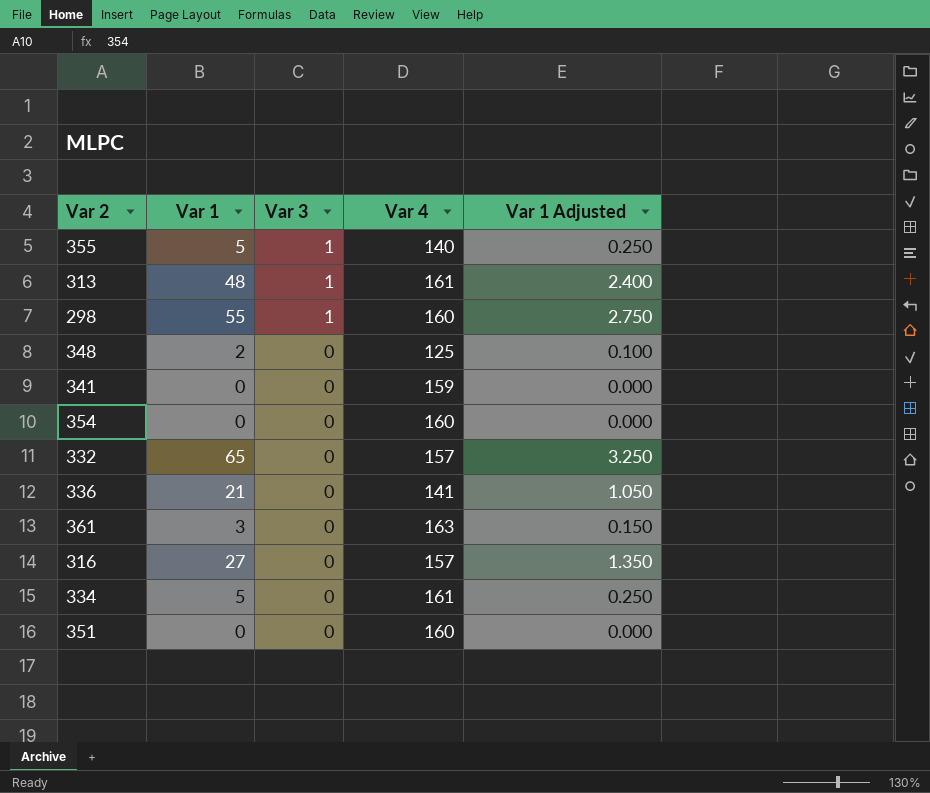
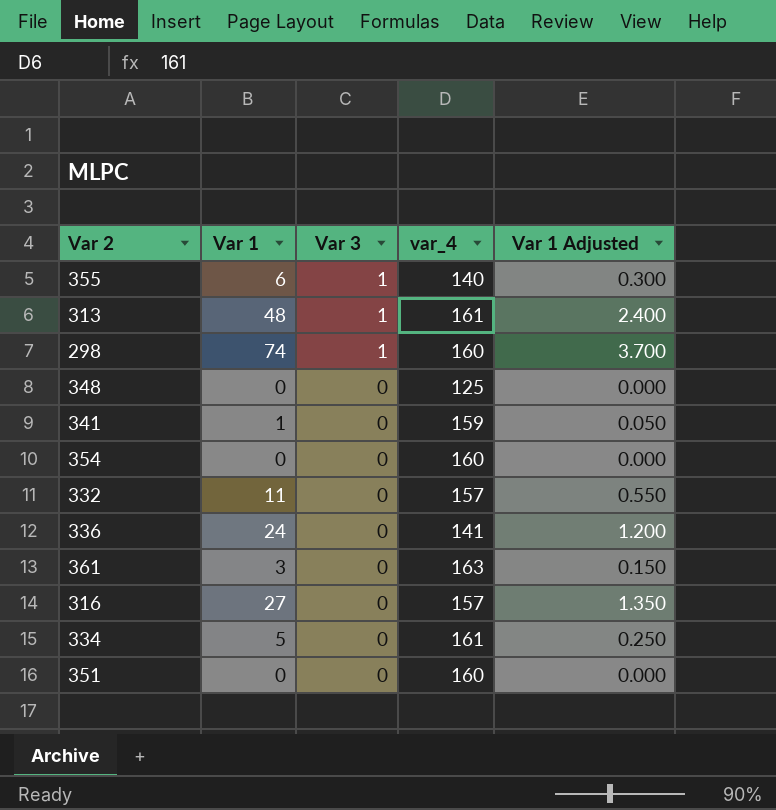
column name: Var 4 -> var_4
355 | Var 1: 5 -> 6
355 | Var 1 Adjusted: 0.250 -> 0.300
298 | Var 1: 55 -> 74
298 | Var 1 Adjusted: 2.750 -> 3.700
348 | Var 1: 2 -> 0
348 | Var 1 Adjusted: 0.100 -> 0.000
341 | Var 1: 0 -> 1
341 | Var 1 Adjusted: 0.000 -> 0.050
332 | Var 1: 65 -> 11
332 | Var 1 Adjusted: 3.250 -> 0.550
336 | Var 1: 21 -> 24
336 | Var 1 Adjusted: 1.050 -> 1.200

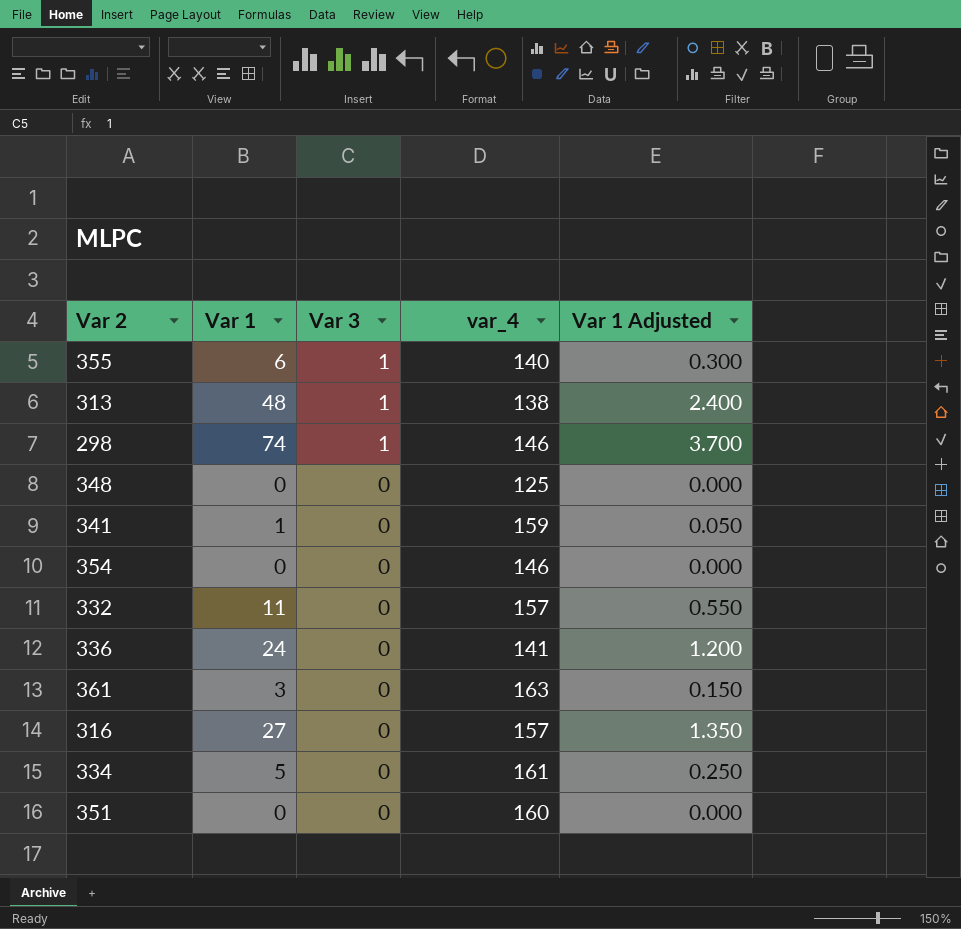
313 | var_4: 161 -> 138
298 | var_4: 160 -> 146
354 | var_4: 160 -> 146

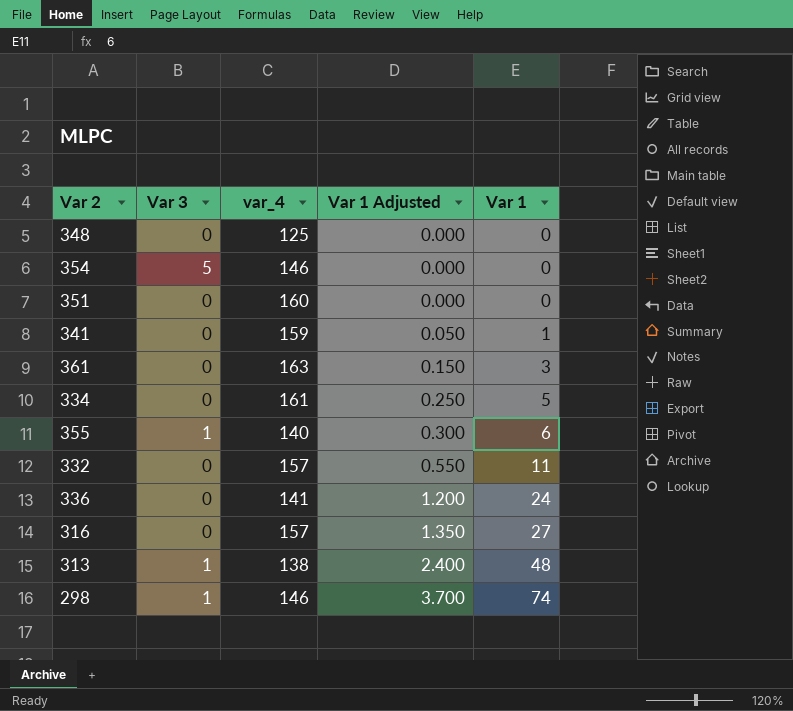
row order: Var 3 descending -> Var 1 Adjusted ascending
column Var 1 | position: 2 -> 5
354 | Var 3: 0 -> 5

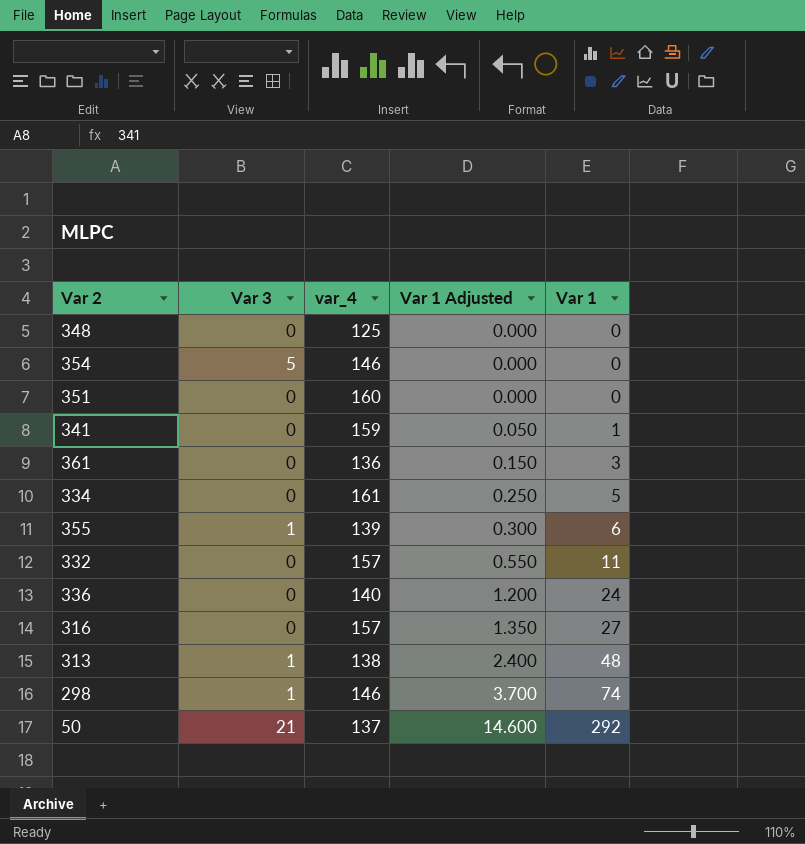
361 | var_4: 163 -> 136
355 | var_4: 140 -> 139
336 | var_4: 141 -> 140
row 50: none -> 21 | 137 | 14.600 | 292

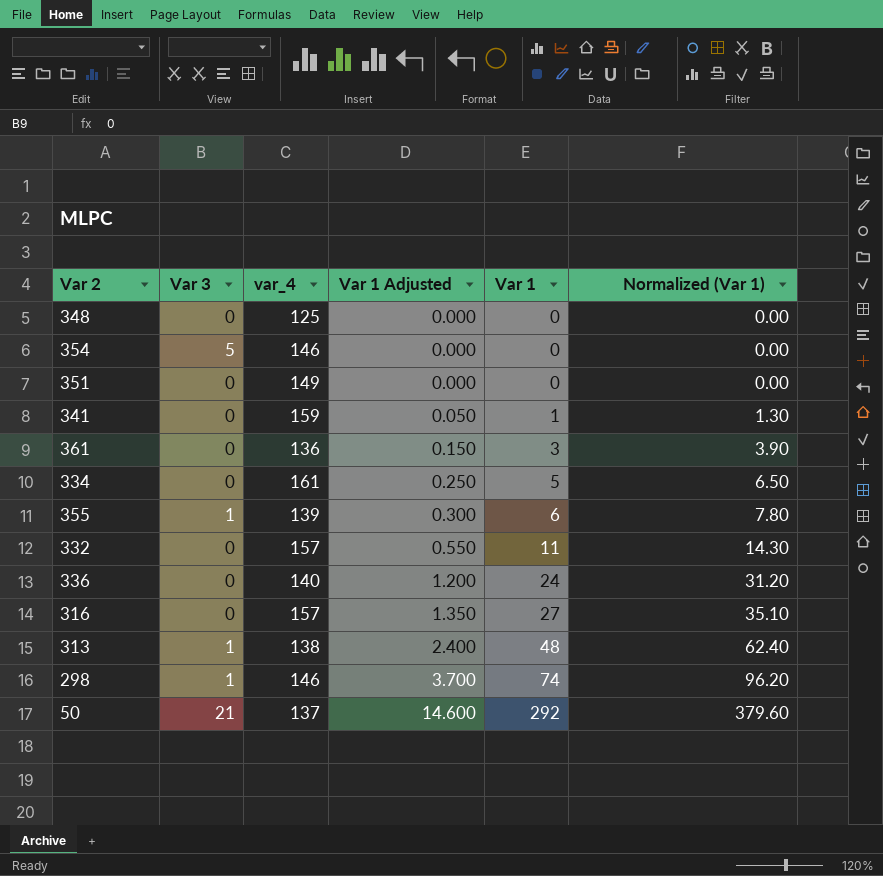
column Normalized (Var 1) | formula: none -> [Var 1] * 1.3
351 | var_4: 160 -> 149

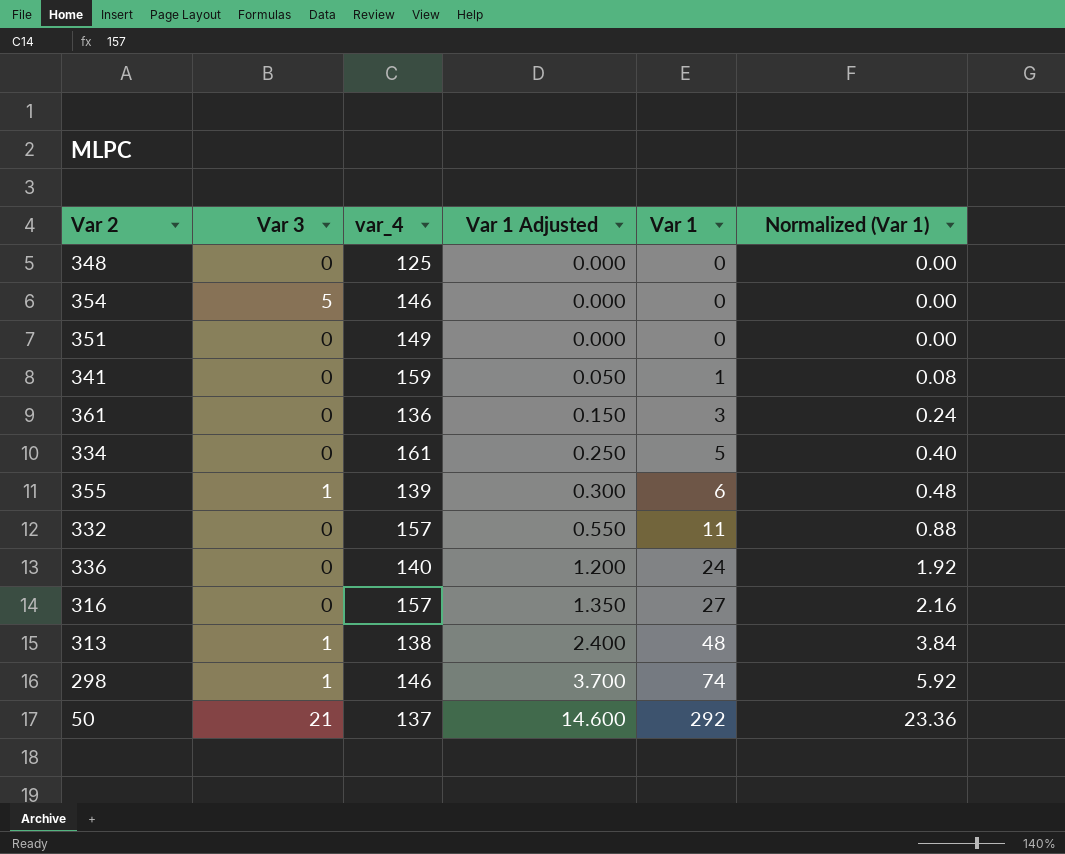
column Normalized (Var 1) | formula: [Var 1] * 1.3 -> [Var 1] * 0.08

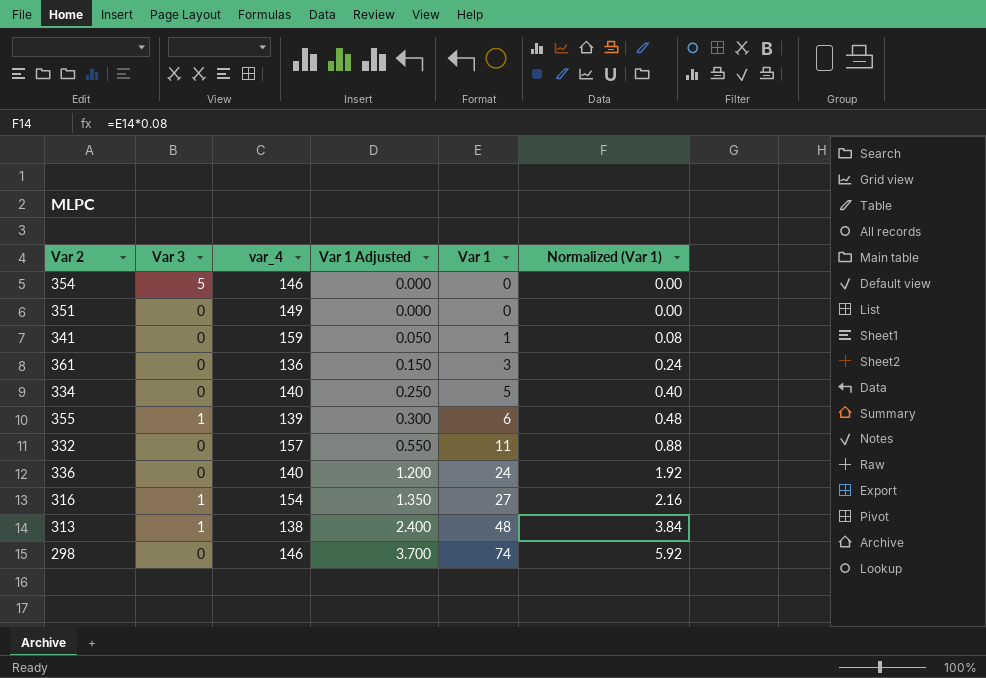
row 348: 0 | 125 | 0.000 | 0 | 0.00 -> none
row 50: 21 | 137 | 14.600 | 292 | 23.36 -> none
334 | var_4: 161 -> 140
316 | Var 3: 0 -> 1
316 | var_4: 157 -> 154
298 | Var 3: 1 -> 0

